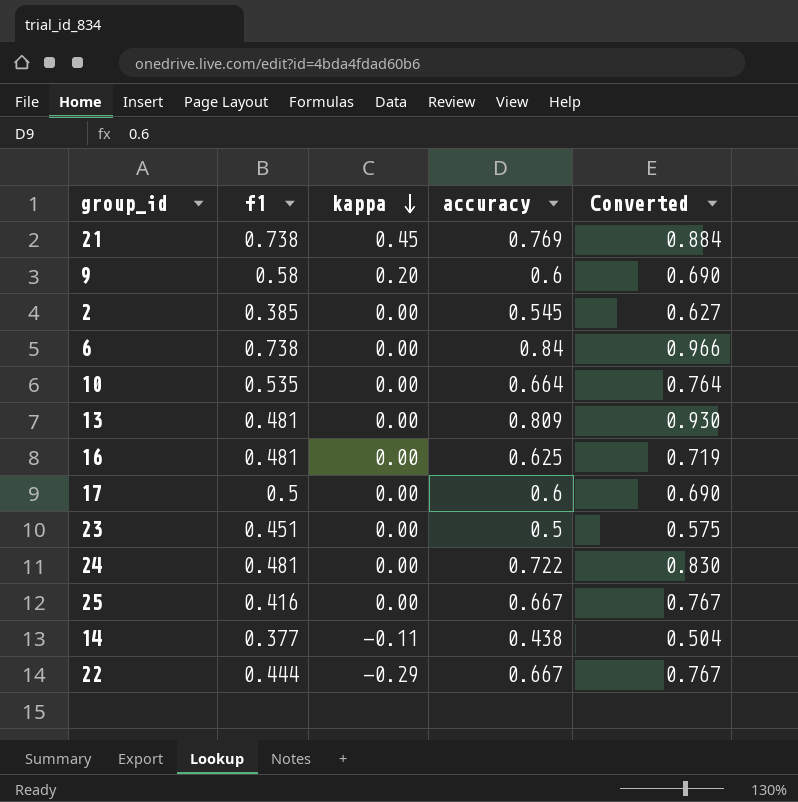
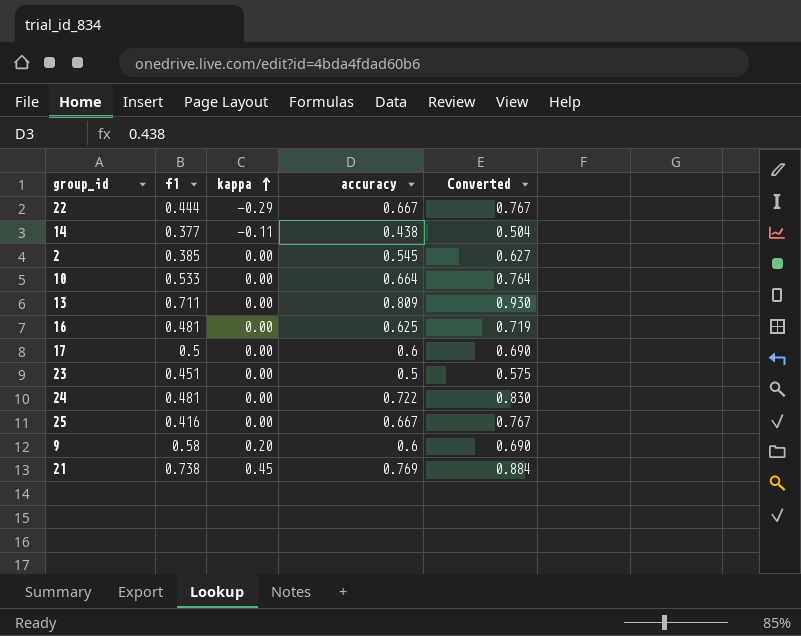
row order: kappa descending -> kappa ascending
row 6: 0.738 | 0.00 | 0.84 | 0.966 -> none
10 | f1: 0.535 -> 0.533
13 | f1: 0.481 -> 0.711

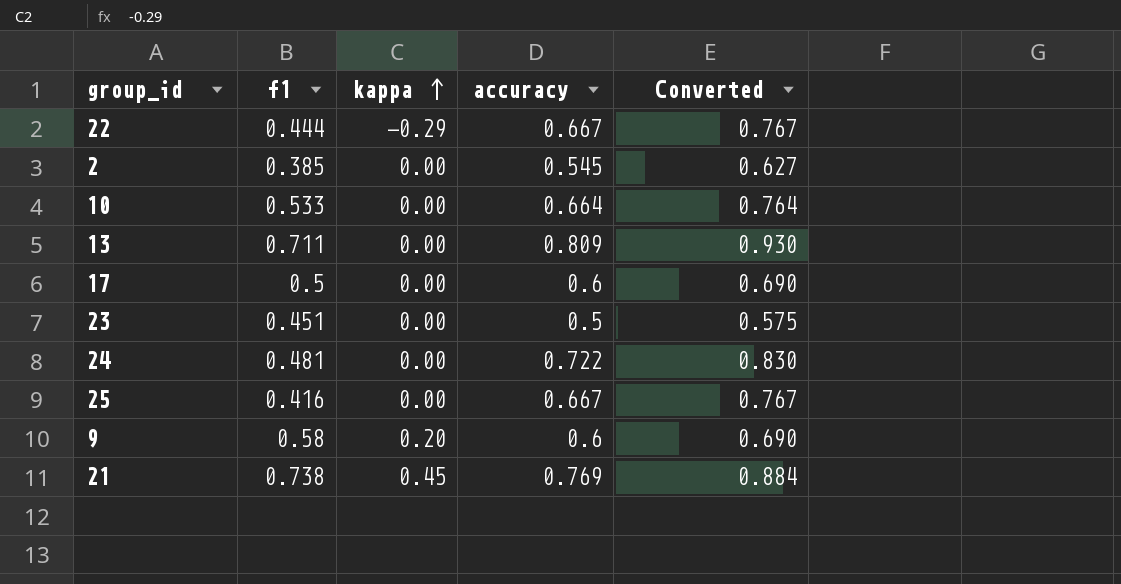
row 14: 0.377 | -0.11 | 0.438 | 0.504 -> none
row 16: 0.481 | 0.00 | 0.625 | 0.719 -> none

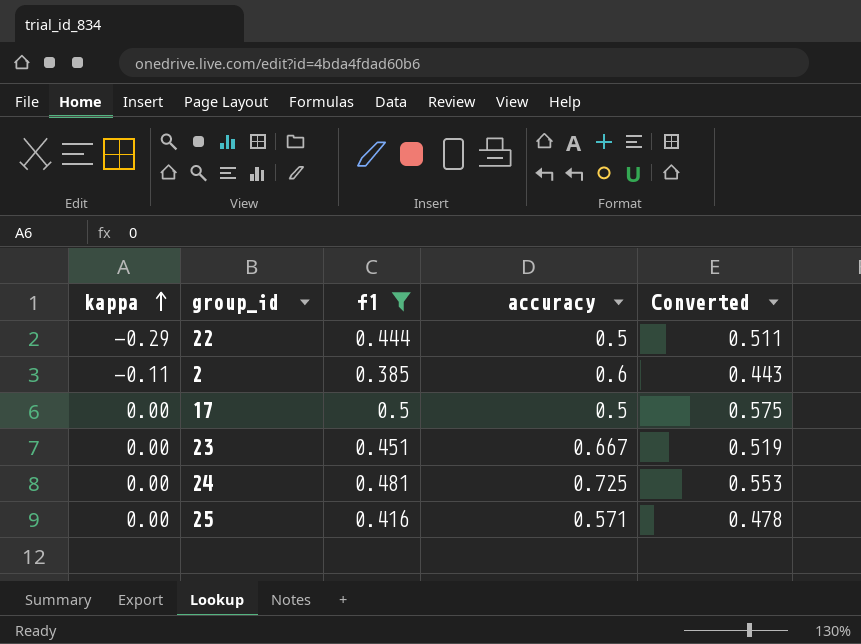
filter: none -> f1 <= 0.5
column kappa | position: 3 -> 1
column Converted | formula: [accuracy] * 1.15 -> [f1] * 1.15
22 | accuracy: 0.667 -> 0.5
2 | kappa: 0.00 -> -0.11
2 | accuracy: 0.545 -> 0.6
17 | accuracy: 0.6 -> 0.5
23 | accuracy: 0.5 -> 0.667
24 | accuracy: 0.722 -> 0.725
25 | accuracy: 0.667 -> 0.571

